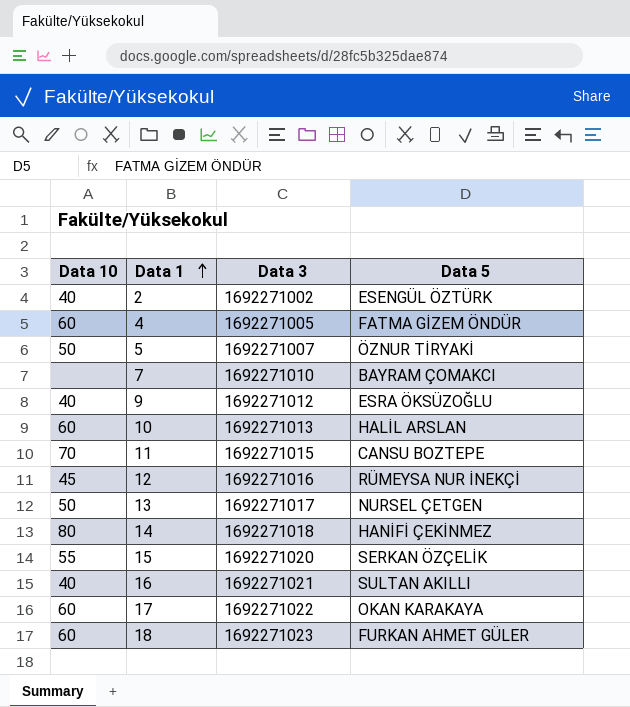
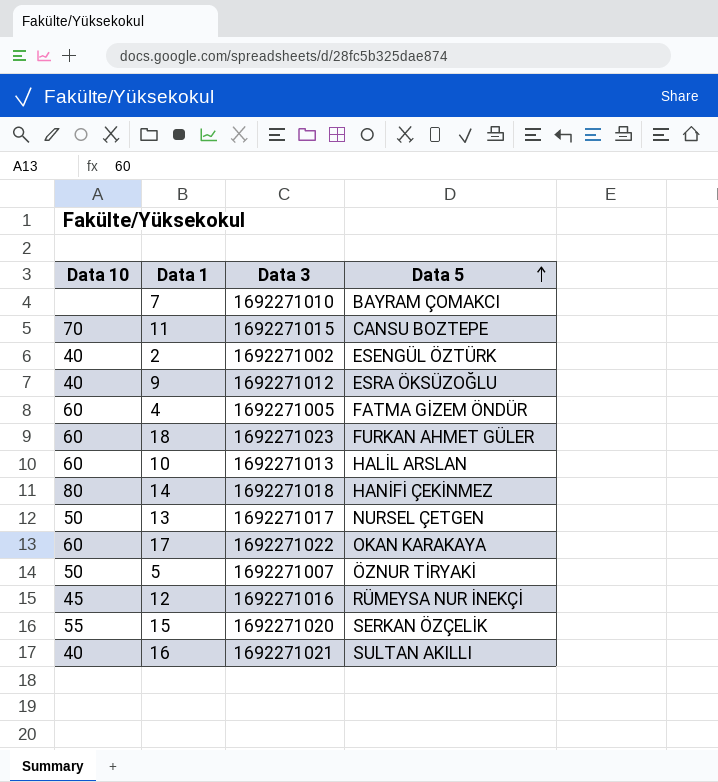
row order: Data 1 ascending -> Data 5 ascending

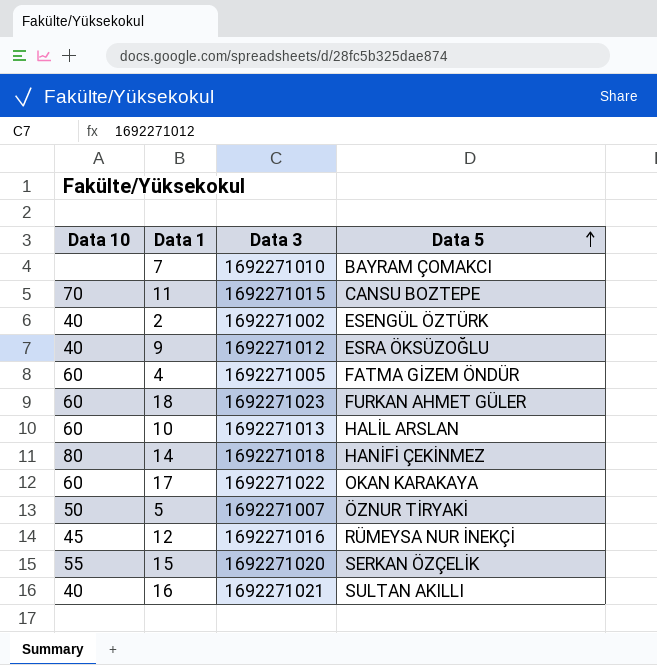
row 13: 50 | 1692271017 | NURSEL ÇETGEN -> none

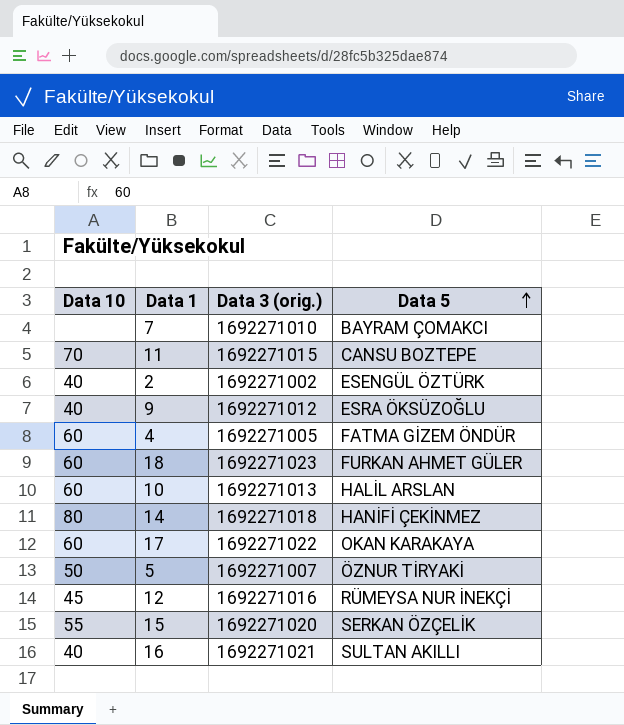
column name: Data 3 -> Data 3 (orig.)

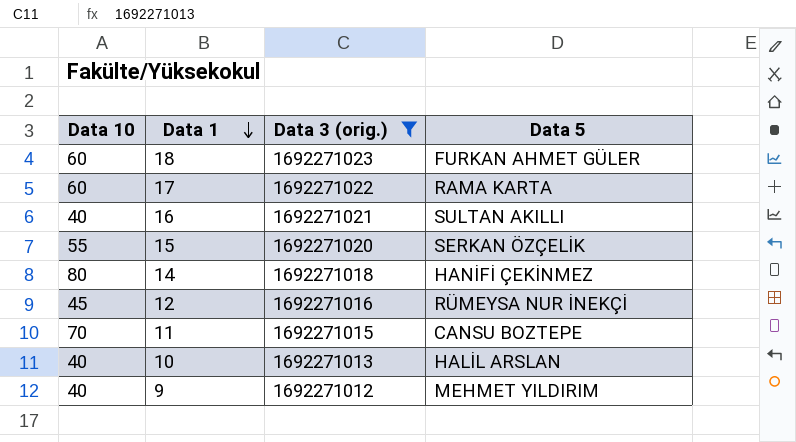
filter: none -> Data 3 (orig.) >= 1692271012
row order: Data 5 ascending -> Data 1 descending
17 | Data 5: OKAN KARAKAYA -> RAMA KARTA
10 | Data 10: 60 -> 40
9 | Data 5: ESRA ÖKSÜZOĞLU -> MEHMET YILDIRIM

